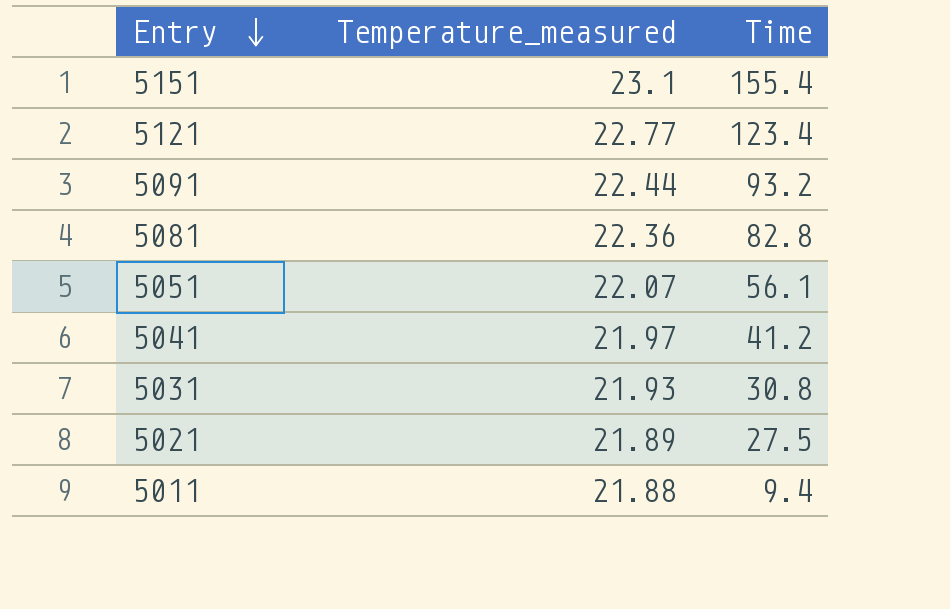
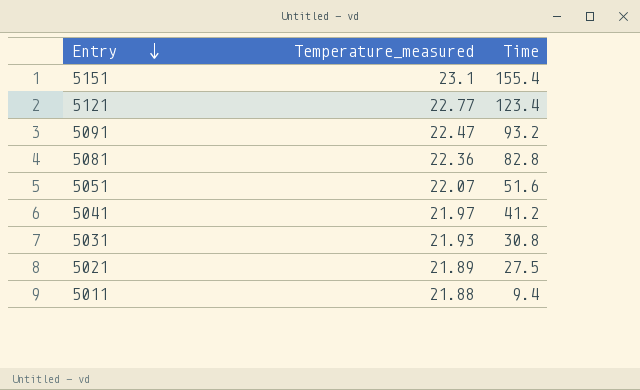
5091 | Temperature_measured: 22.44 -> 22.47
5051 | Time: 56.1 -> 51.6

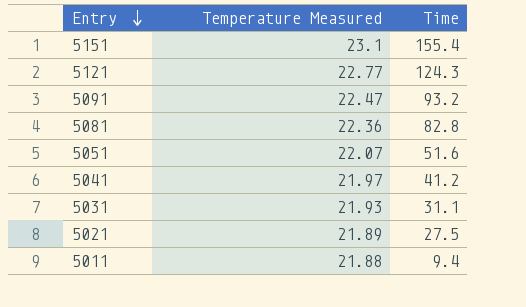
column name: Temperature_measured -> Temperature Measured
5121 | Time: 123.4 -> 124.3
5031 | Time: 30.8 -> 31.1

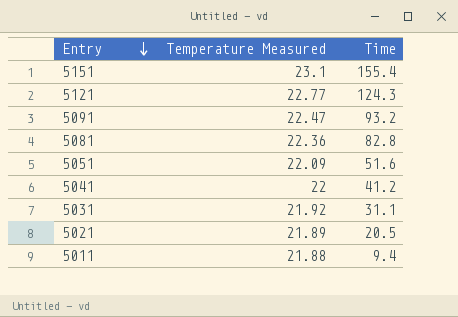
5051 | Temperature Measured: 22.07 -> 22.09
5041 | Temperature Measured: 21.97 -> 22
5031 | Temperature Measured: 21.93 -> 21.92
5021 | Time: 27.5 -> 20.5

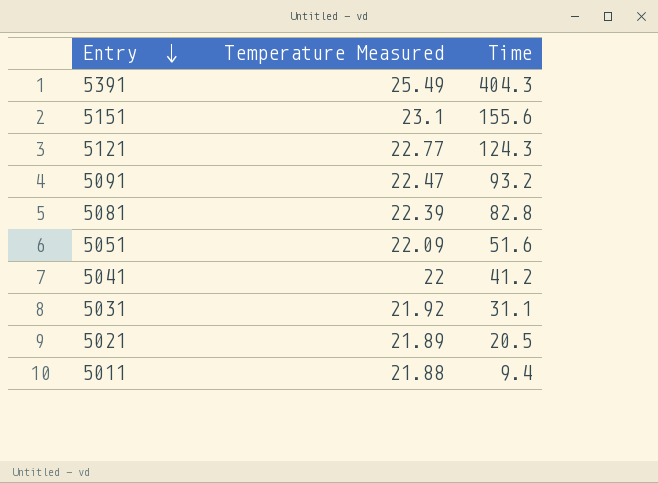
row 5391: none -> 25.49 | 404.3
5151 | Time: 155.4 -> 155.6
5081 | Temperature Measured: 22.36 -> 22.39

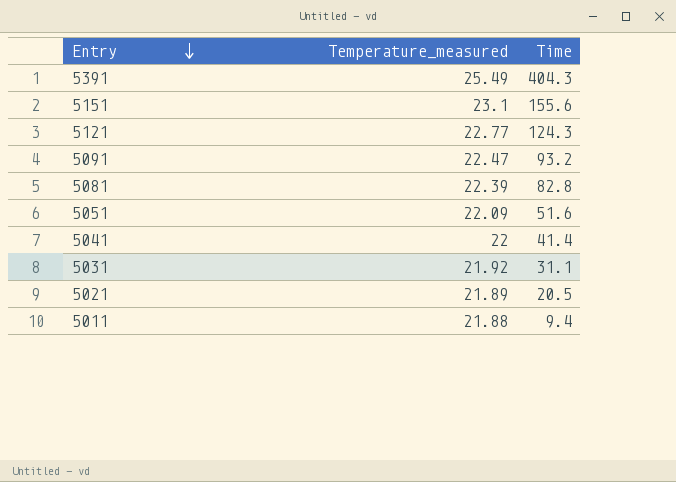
column name: Temperature Measured -> Temperature_measured
5041 | Time: 41.2 -> 41.4

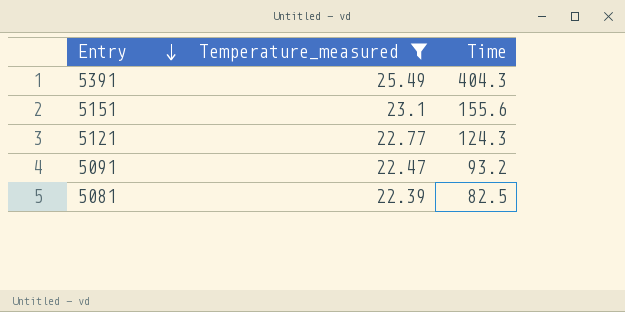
filter: none -> Temperature_measured >= 22.39
5081 | Time: 82.8 -> 82.5

